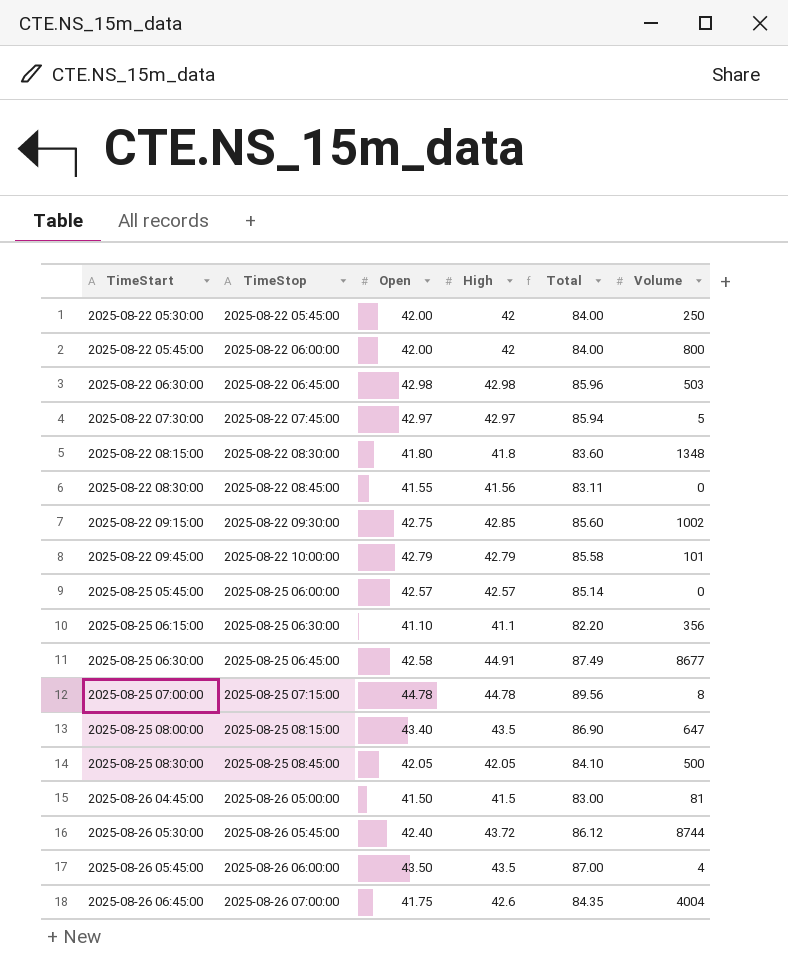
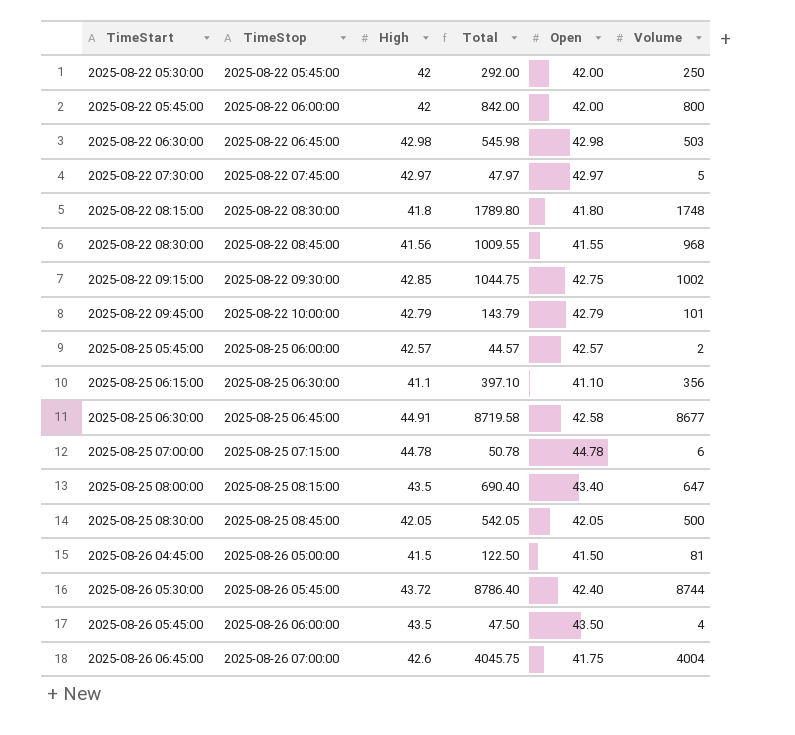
column Total | formula: [Open] + [High] -> [Open] + [Volume]
column Open | position: 3 -> 5
2025-08-22 08:15:00 | Volume: 1348 -> 1748
2025-08-22 08:30:00 | Volume: 0 -> 968
2025-08-25 05:45:00 | Volume: 0 -> 2
2025-08-25 07:00:00 | Volume: 8 -> 6

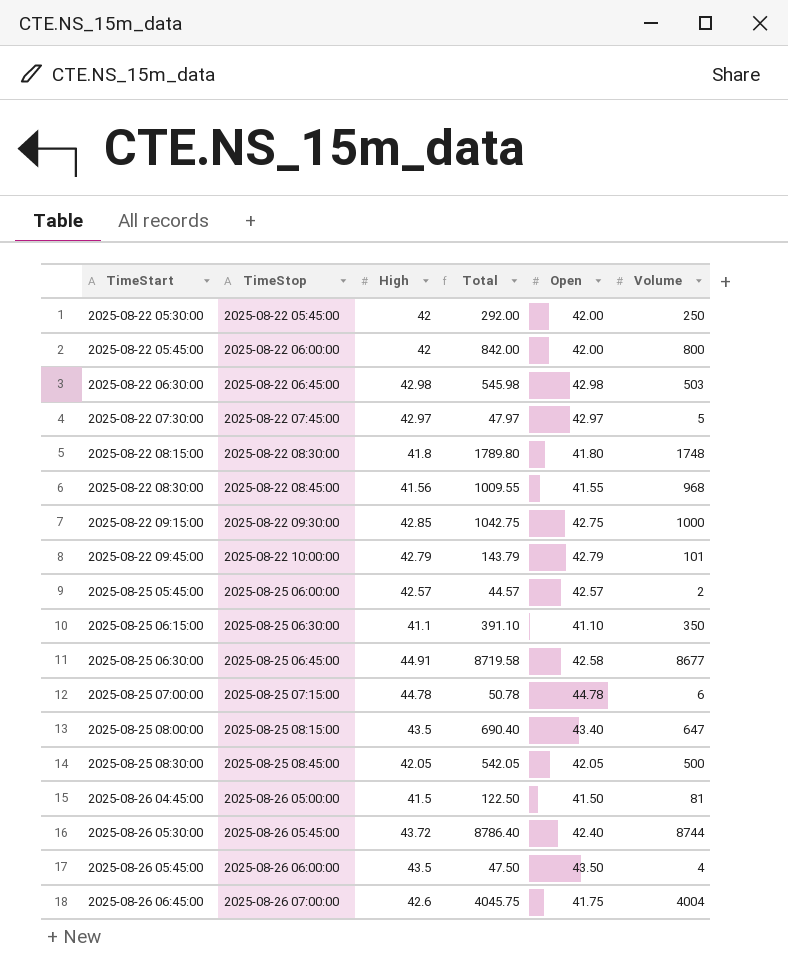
2025-08-22 09:15:00 | Total: 1044.75 -> 1042.75
2025-08-22 09:15:00 | Volume: 1002 -> 1000
2025-08-25 06:15:00 | Total: 397.10 -> 391.10
2025-08-25 06:15:00 | Volume: 356 -> 350

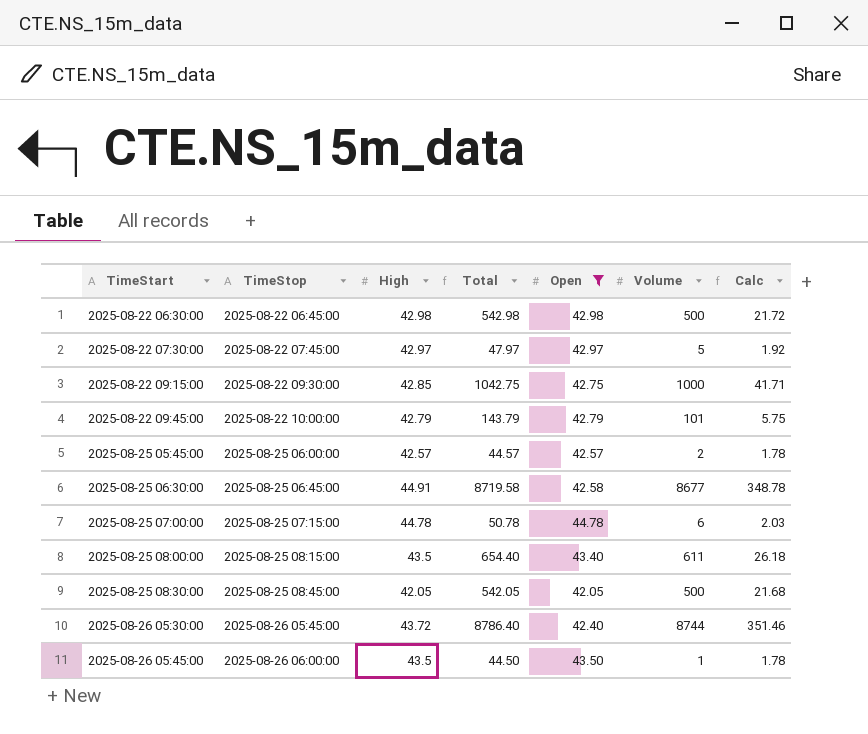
filter: none -> Open >= 42.05
column Calc | formula: none -> [Total] * 0.04
2025-08-22 06:30:00 | Total: 545.98 -> 542.98
2025-08-22 06:30:00 | Volume: 503 -> 500
2025-08-25 08:00:00 | Total: 690.40 -> 654.40
2025-08-25 08:00:00 | Volume: 647 -> 611
2025-08-26 05:45:00 | Total: 47.50 -> 44.50
2025-08-26 05:45:00 | Volume: 4 -> 1

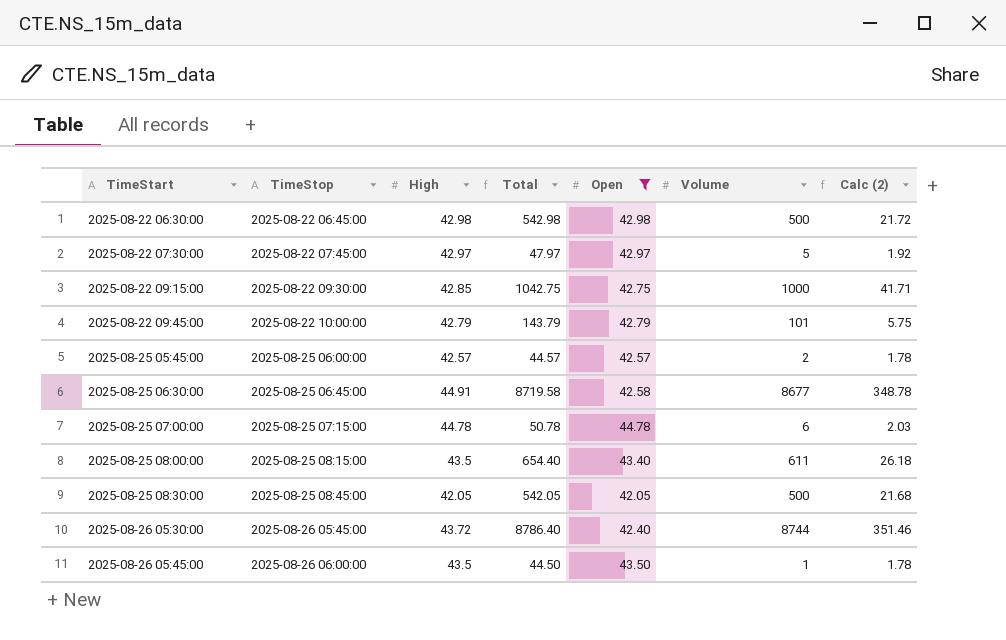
column name: Calc -> Calc (2)

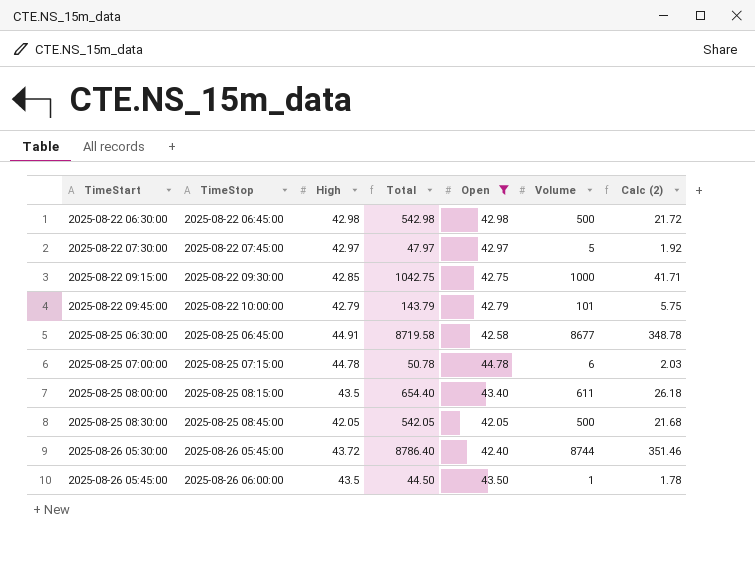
row 2025-08-25 05:45:00: 2025-08-25 06:00:00 | 42.57 | 44.57 | 42.57 | 2 | 1.78 -> none

